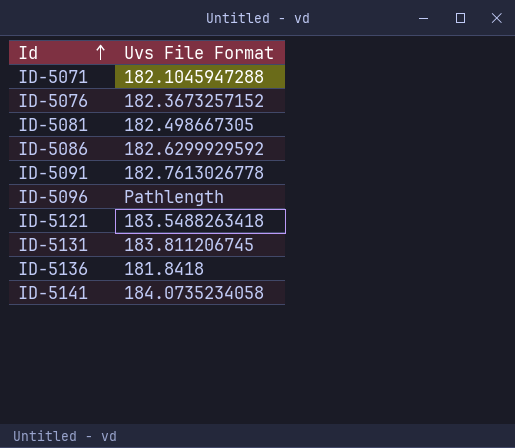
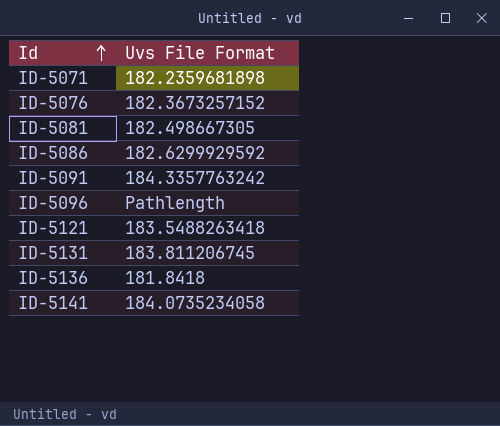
ID-5071 | Uvs File Format: 182.1045947288 -> 182.2359681898
ID-5091 | Uvs File Format: 182.7613026778 -> 184.3357763242

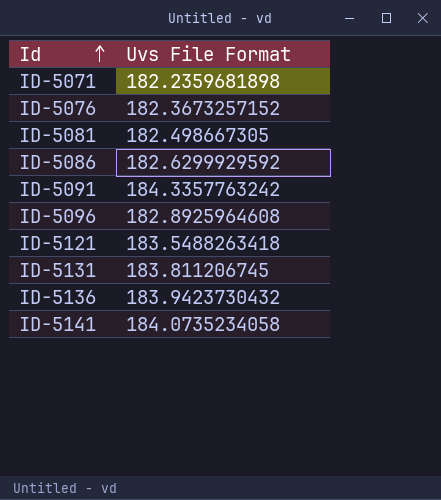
ID-5096 | Uvs File Format: Pathlength -> 182.8925964608
ID-5136 | Uvs File Format: 181.8418 -> 183.9423730432

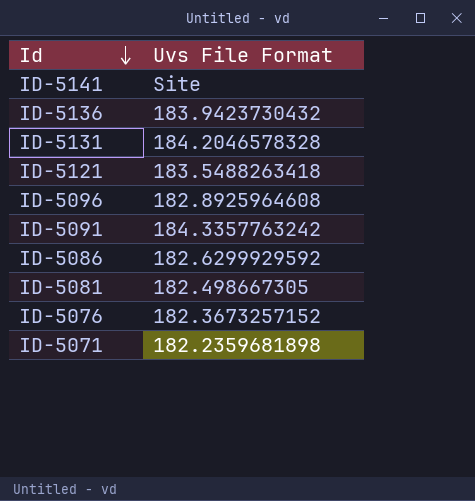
row order: Id ascending -> Id descending
ID-5141 | Uvs File Format: 184.0735234058 -> Site
ID-5131 | Uvs File Format: 183.811206745 -> 184.2046578328

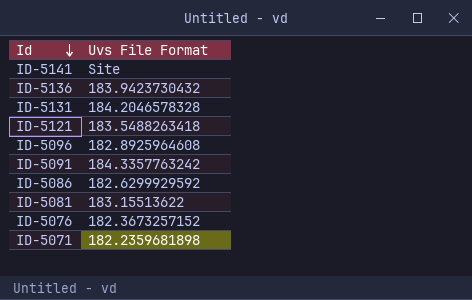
ID-5081 | Uvs File Format: 182.498667305 -> 183.15513622

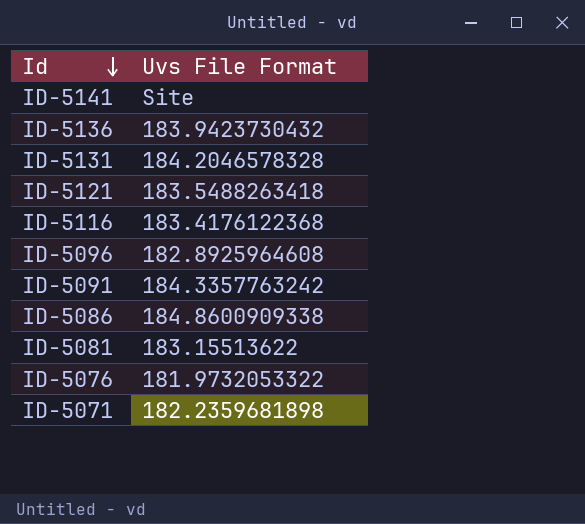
row ID-5116: none -> 183.4176122368
ID-5086 | Uvs File Format: 182.6299929592 -> 184.8600909338
ID-5076 | Uvs File Format: 182.3673257152 -> 181.9732053322

